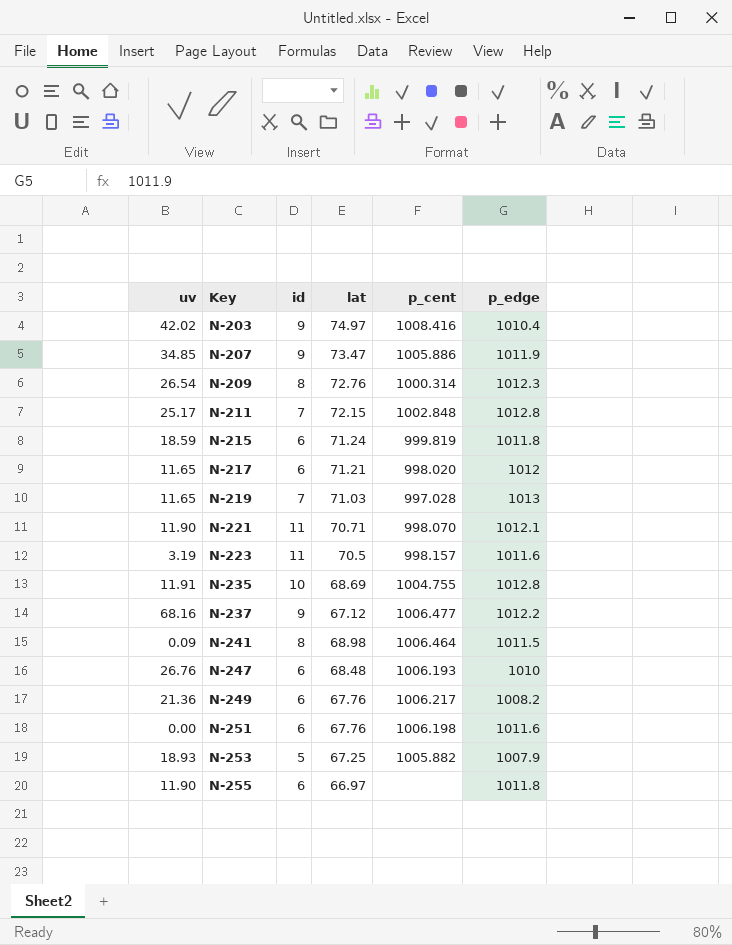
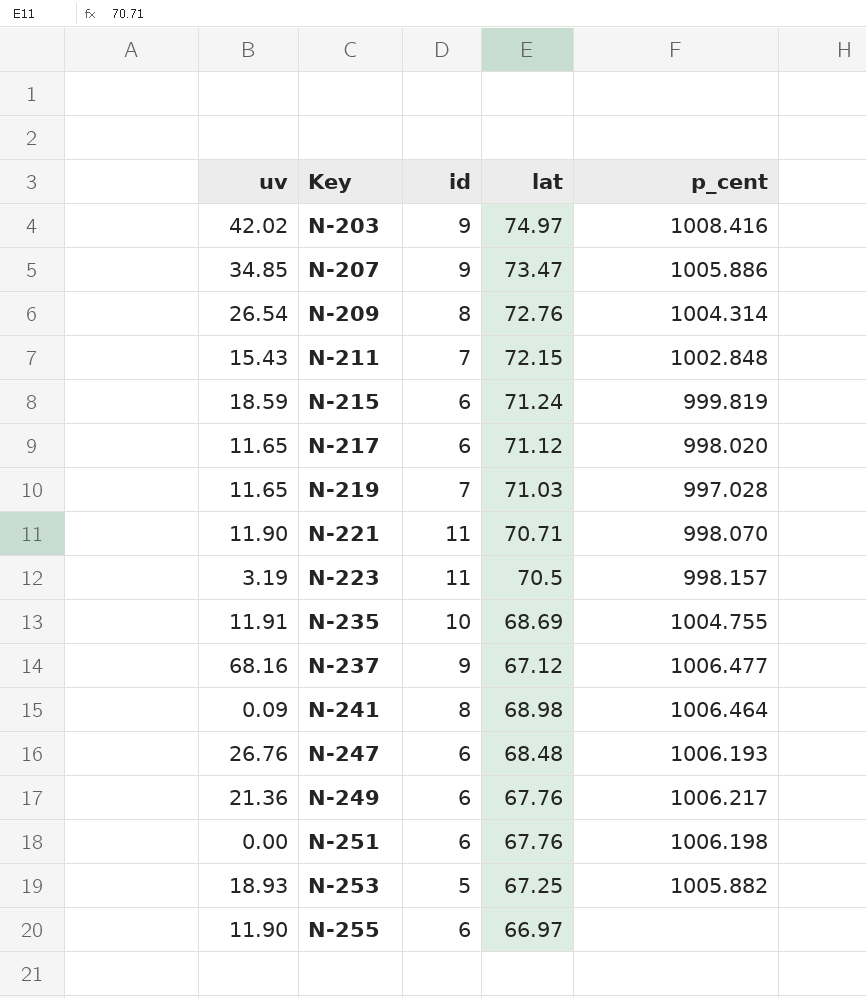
column p_edge | position: 6 -> none
N-209 | p_cent: 1000.314 -> 1004.314
N-211 | uv: 25.17 -> 15.43
N-217 | lat: 71.21 -> 71.12

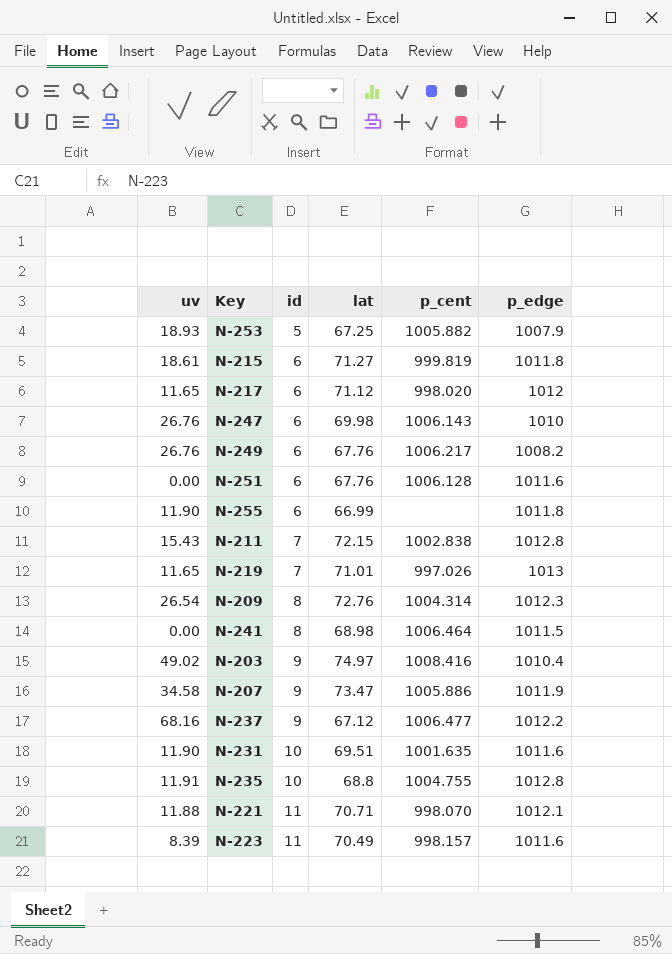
row order: Key ascending -> id ascending
column p_edge | position: none -> 6
N-215 | uv: 18.59 -> 18.61
N-215 | lat: 71.24 -> 71.27
N-247 | lat: 68.48 -> 69.98
N-247 | p_cent: 1006.193 -> 1006.143
N-249 | uv: 21.36 -> 26.76
N-251 | p_cent: 1006.198 -> 1006.128
N-255 | lat: 66.97 -> 66.99
N-211 | p_cent: 1002.848 -> 1002.838
N-219 | lat: 71.03 -> 71.01
N-219 | p_cent: 997.028 -> 997.026
N-241 | uv: 0.09 -> 0.00
N-203 | uv: 42.02 -> 49.02
N-207 | uv: 34.85 -> 34.58
row N-231: none -> 11.90 | 10 | 69.51 | 1001.635 | 1011.6
N-235 | lat: 68.69 -> 68.8
N-221 | uv: 11.90 -> 11.88
N-223 | uv: 3.19 -> 8.39
N-223 | lat: 70.5 -> 70.49

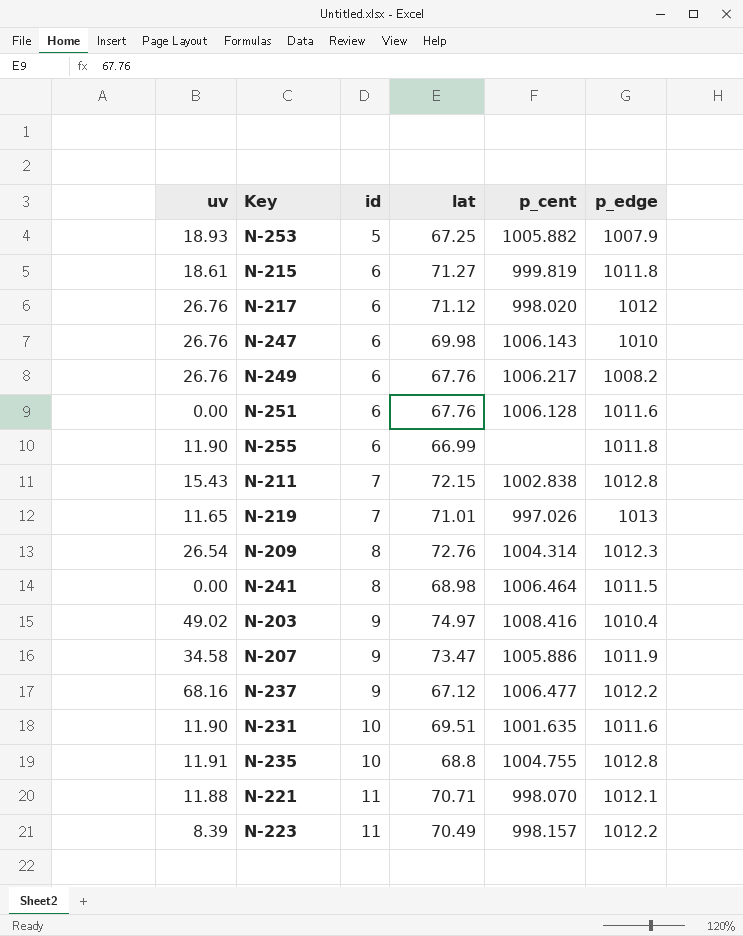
N-217 | uv: 11.65 -> 26.76
N-223 | p_edge: 1011.6 -> 1012.2

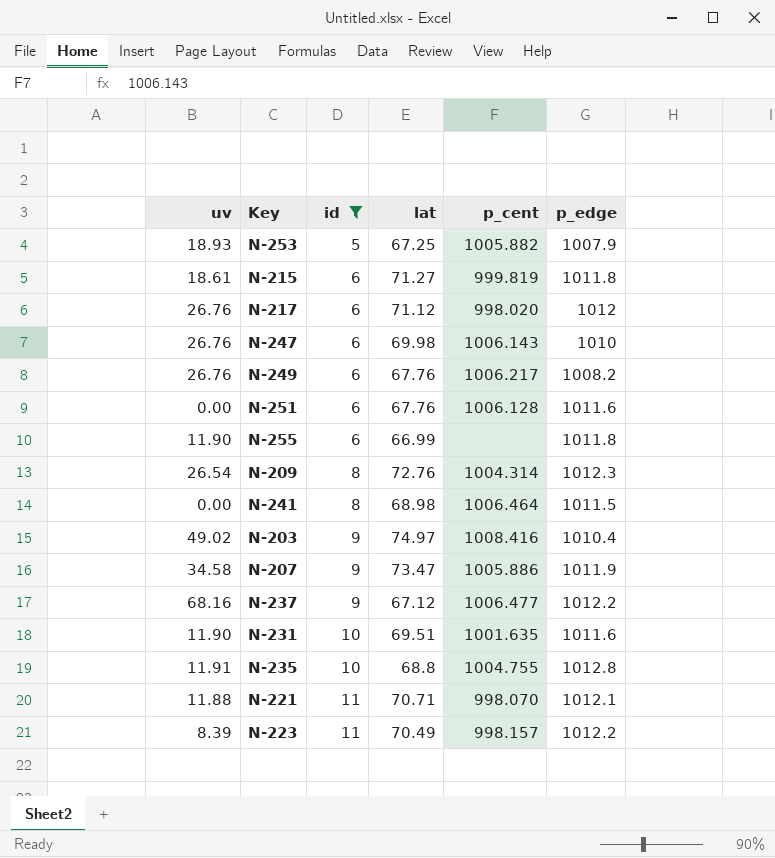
filter: none -> id != 7

